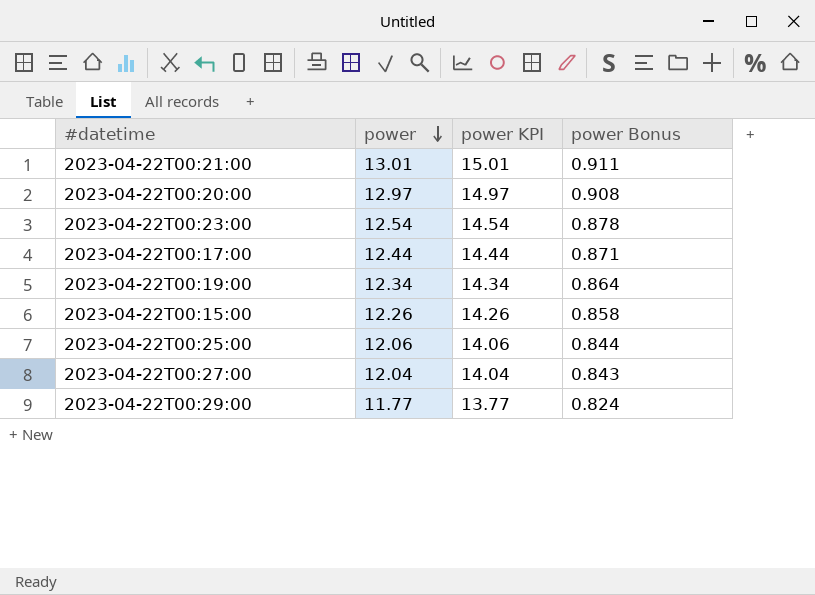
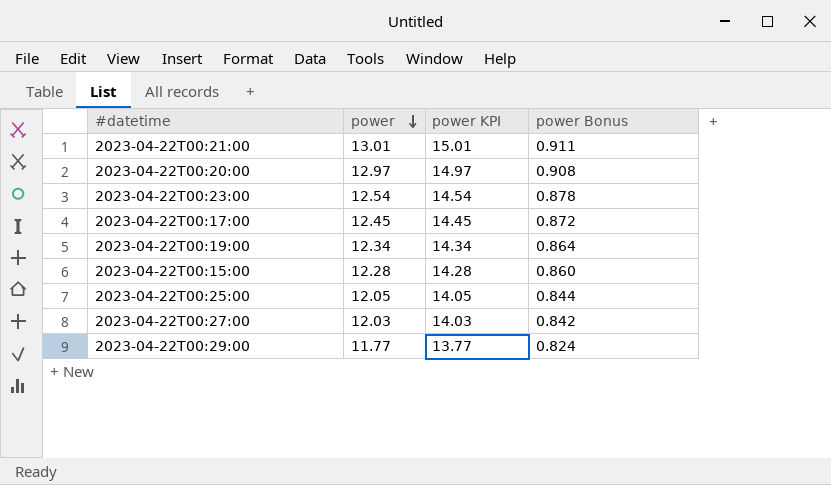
2023-04-22T00:17:00 | power: 12.44 -> 12.45
2023-04-22T00:17:00 | power KPI: 14.44 -> 14.45
2023-04-22T00:17:00 | power Bonus: 0.871 -> 0.872
2023-04-22T00:15:00 | power: 12.26 -> 12.28
2023-04-22T00:15:00 | power KPI: 14.26 -> 14.28
2023-04-22T00:15:00 | power Bonus: 0.858 -> 0.860
2023-04-22T00:25:00 | power: 12.06 -> 12.05
2023-04-22T00:25:00 | power KPI: 14.06 -> 14.05
2023-04-22T00:27:00 | power: 12.04 -> 12.03
2023-04-22T00:27:00 | power KPI: 14.04 -> 14.03
2023-04-22T00:27:00 | power Bonus: 0.843 -> 0.842

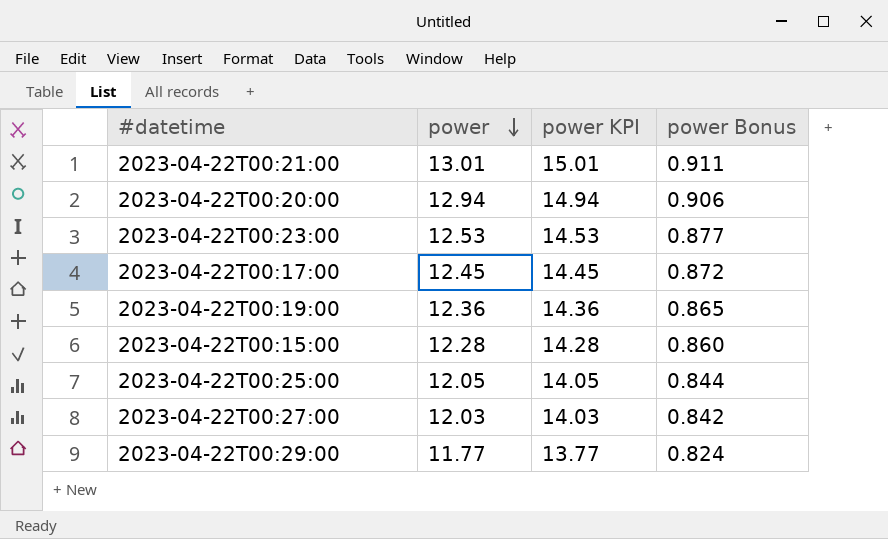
2023-04-22T00:20:00 | power: 12.97 -> 12.94
2023-04-22T00:20:00 | power KPI: 14.97 -> 14.94
2023-04-22T00:20:00 | power Bonus: 0.908 -> 0.906
2023-04-22T00:23:00 | power: 12.54 -> 12.53
2023-04-22T00:23:00 | power KPI: 14.54 -> 14.53
2023-04-22T00:23:00 | power Bonus: 0.878 -> 0.877
2023-04-22T00:19:00 | power: 12.34 -> 12.36
2023-04-22T00:19:00 | power KPI: 14.34 -> 14.36
2023-04-22T00:19:00 | power Bonus: 0.864 -> 0.865

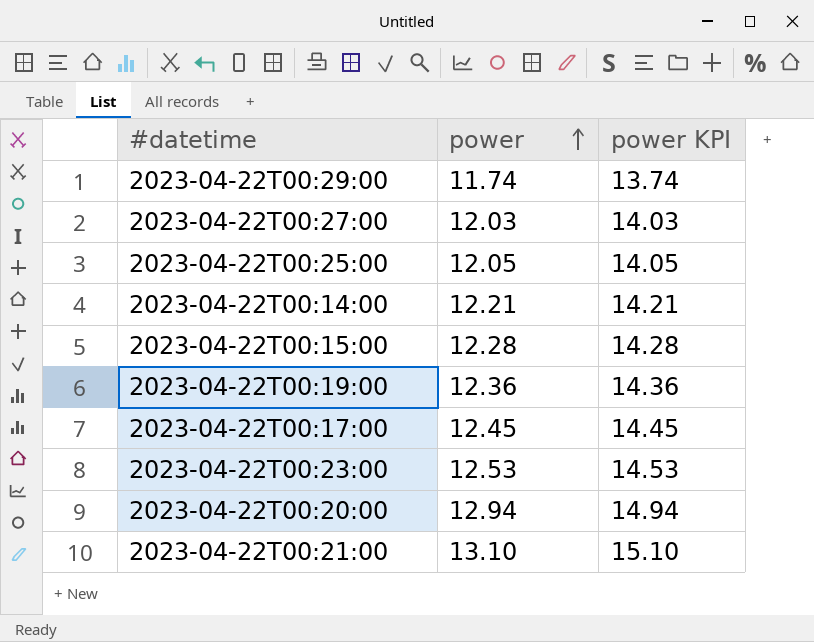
row order: power descending -> power ascending
column power Bonus | formula: [power] * 0.07 -> none
2023-04-22T00:29:00 | power: 11.77 -> 11.74
2023-04-22T00:29:00 | power KPI: 13.77 -> 13.74
row 2023-04-22T00:14:00: none -> 12.21 | 14.21
2023-04-22T00:21:00 | power: 13.01 -> 13.10
2023-04-22T00:21:00 | power KPI: 15.01 -> 15.10

